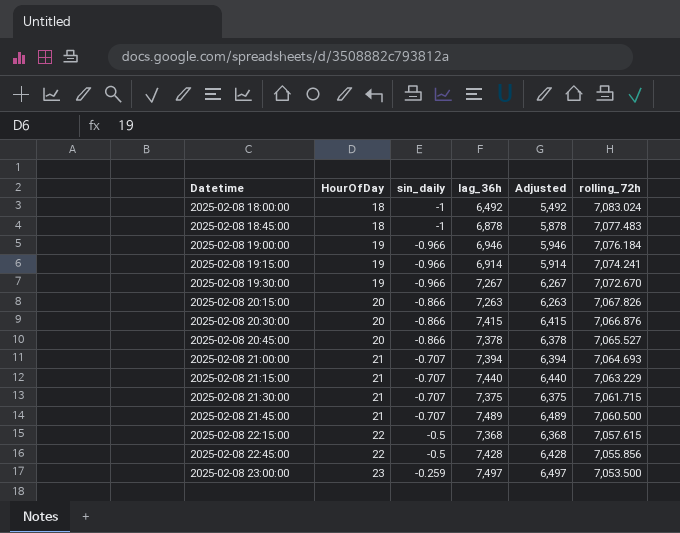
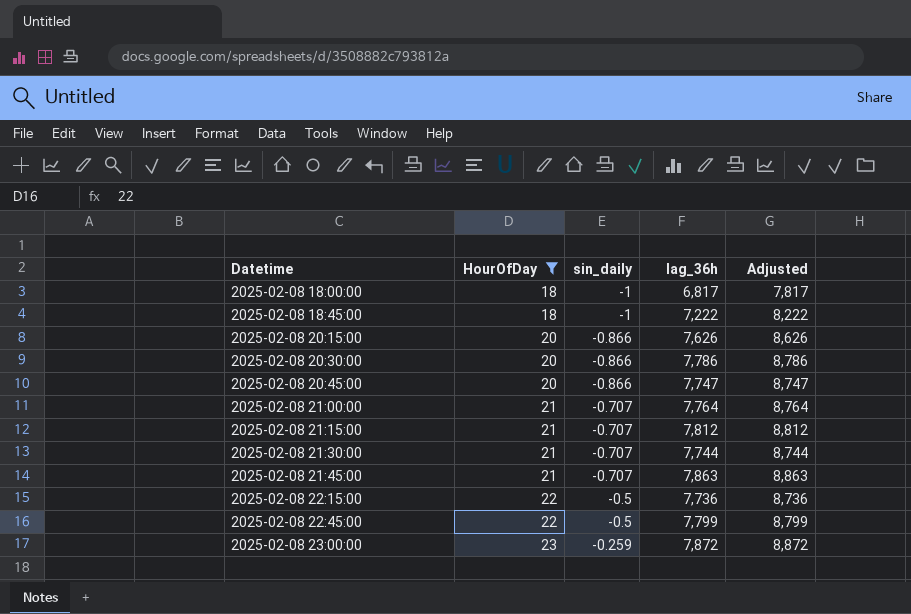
filter: none -> HourOfDay != 19
column rolling_72h | position: 6 -> none
column Adjusted | formula: [lag_36h] - 1000 -> [lag_36h] + 1000
2025-02-08 18:00:00 | lag_36h: 6,492 -> 6,817
2025-02-08 18:45:00 | lag_36h: 6,878 -> 7,222
2025-02-08 20:15:00 | lag_36h: 7,263 -> 7,626
2025-02-08 20:30:00 | lag_36h: 7,415 -> 7,786
2025-02-08 20:45:00 | lag_36h: 7,378 -> 7,747
2025-02-08 21:00:00 | lag_36h: 7,394 -> 7,764
2025-02-08 21:15:00 | lag_36h: 7,440 -> 7,812
2025-02-08 21:30:00 | lag_36h: 7,375 -> 7,744
2025-02-08 21:45:00 | lag_36h: 7,489 -> 7,863
2025-02-08 22:15:00 | lag_36h: 7,368 -> 7,736
2025-02-08 22:45:00 | lag_36h: 7,428 -> 7,799
2025-02-08 23:00:00 | lag_36h: 7,497 -> 7,872

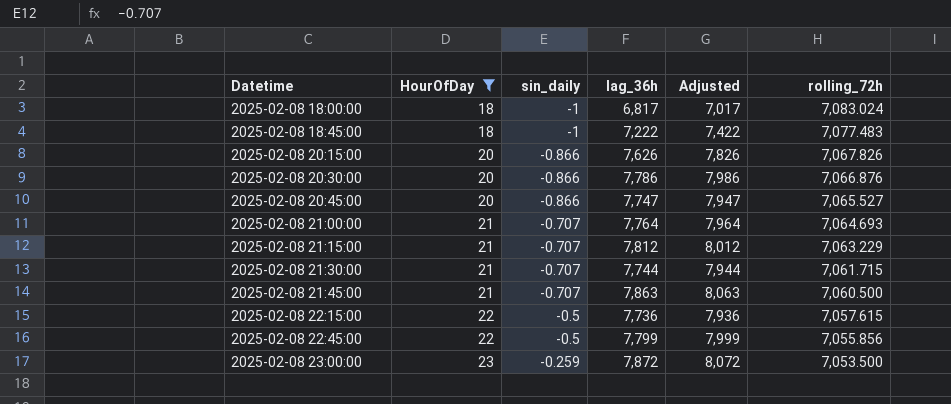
column Adjusted | formula: [lag_36h] + 1000 -> [lag_36h] + 200
column rolling_72h | position: none -> 6

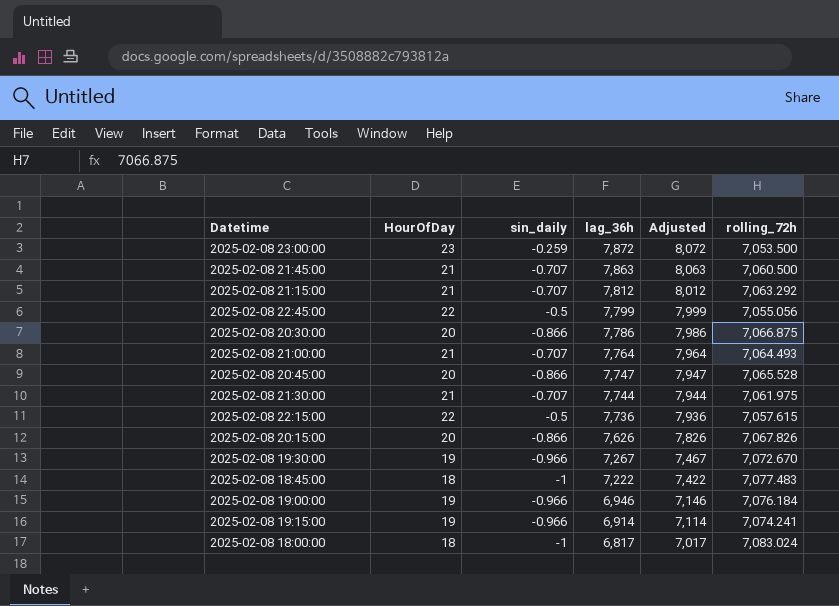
filter: HourOfDay != 19 -> none
row order: Datetime ascending -> lag_36h descending
2025-02-08 21:15:00 | rolling_72h: 7,063.229 -> 7,063.292
2025-02-08 22:45:00 | rolling_72h: 7,055.856 -> 7,055.056
2025-02-08 20:30:00 | rolling_72h: 7,066.876 -> 7,066.875
2025-02-08 21:00:00 | rolling_72h: 7,064.693 -> 7,064.493
2025-02-08 20:45:00 | rolling_72h: 7,065.527 -> 7,065.528
2025-02-08 21:30:00 | rolling_72h: 7,061.715 -> 7,061.975

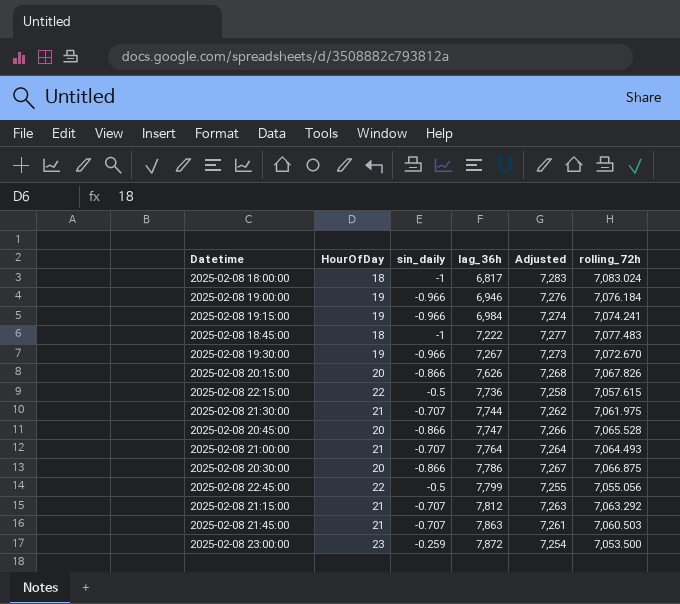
row order: lag_36h descending -> lag_36h ascending
column Adjusted | formula: [lag_36h] + 200 -> [rolling_72h] + 200
2025-02-08 19:15:00 | lag_36h: 6,914 -> 6,984
2025-02-08 21:45:00 | rolling_72h: 7,060.500 -> 7,060.503

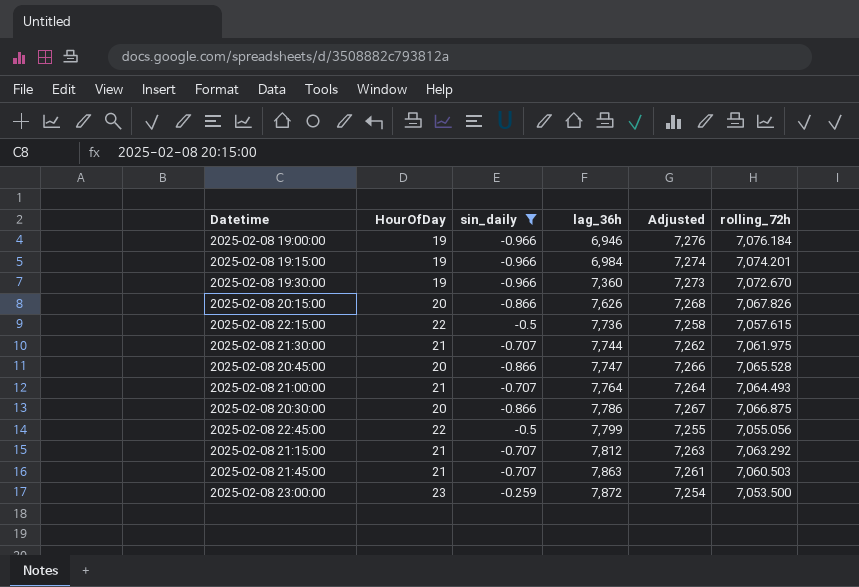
filter: none -> sin_daily != -1
2025-02-08 19:15:00 | rolling_72h: 7,074.241 -> 7,074.201
2025-02-08 19:30:00 | lag_36h: 7,267 -> 7,360

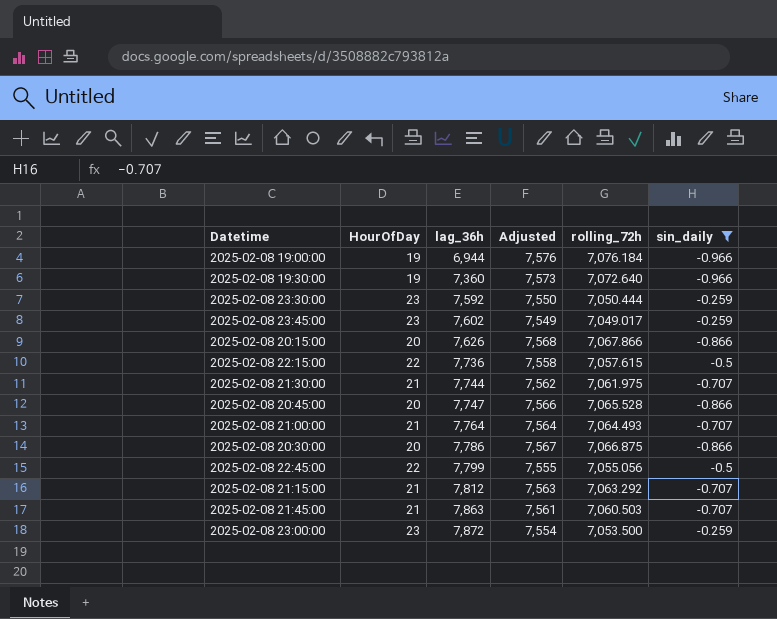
column Adjusted | formula: [rolling_72h] + 200 -> [rolling_72h] + 500
column sin_daily | position: 3 -> 6
row 2025-02-08 19:15:00: 19 | -0.966 | 6,984 | 7,274 | 7,074.201 -> none
2025-02-08 19:00:00 | lag_36h: 6,946 -> 6,944
2025-02-08 19:30:00 | rolling_72h: 7,072.670 -> 7,072.640
row 2025-02-08 23:30:00: none -> 23 | 7,592 | 7,550 | 7,050.444 | -0.259
row 2025-02-08 23:45:00: none -> 23 | 7,602 | 7,549 | 7,049.017 | -0.259
2025-02-08 20:15:00 | rolling_72h: 7,067.826 -> 7,067.866

